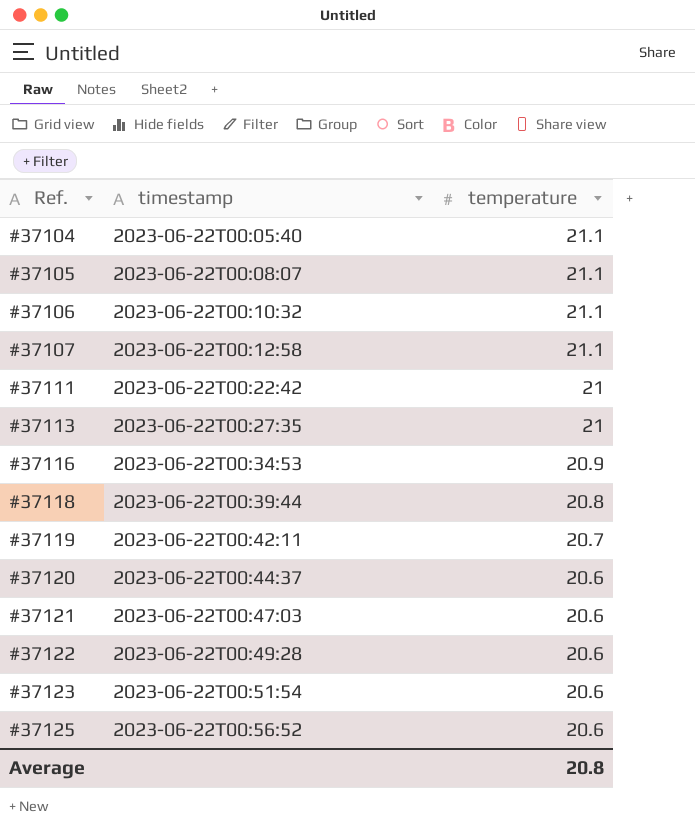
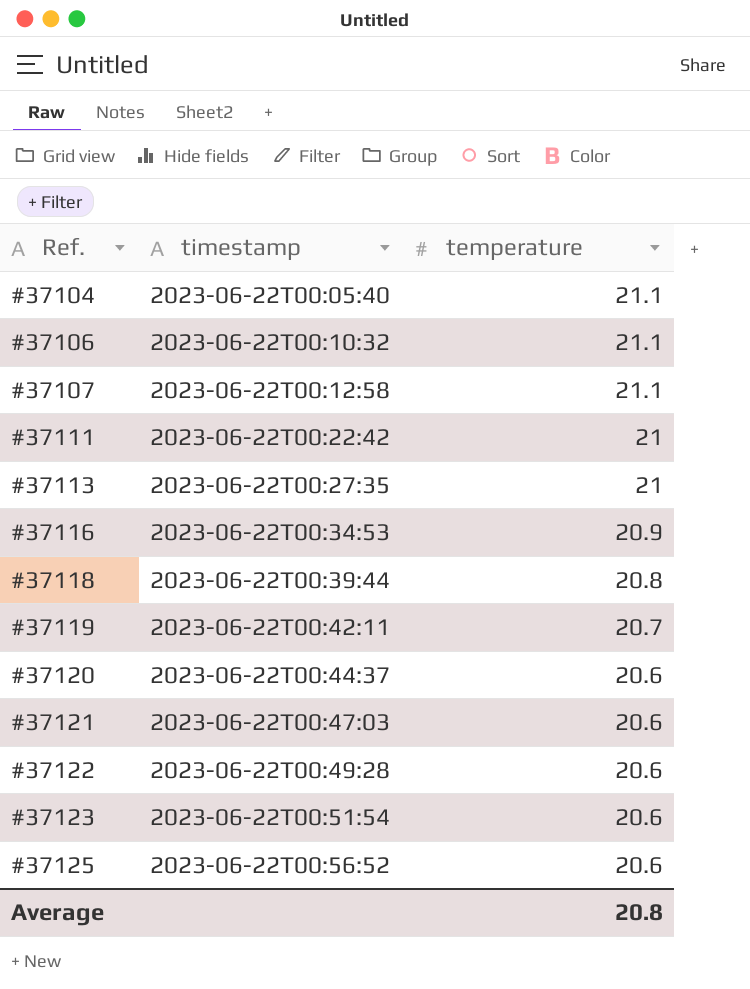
row #37105: 2023-06-22T00:08:07 | 21.1 -> none

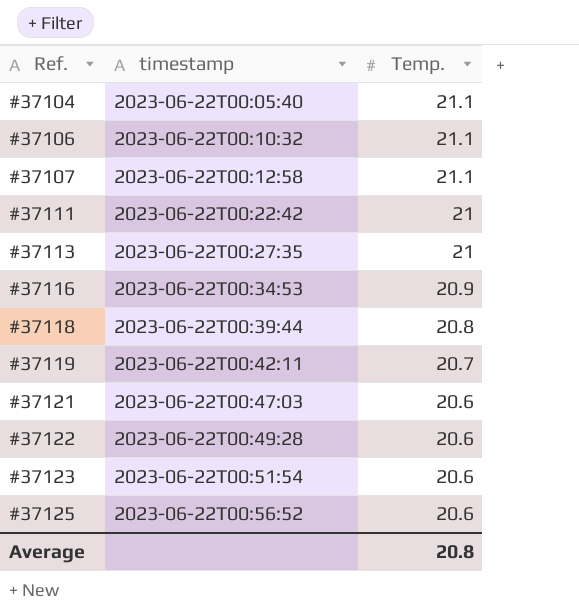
column name: temperature -> Temp.
row #37120: 2023-06-22T00:44:37 | 20.6 -> none

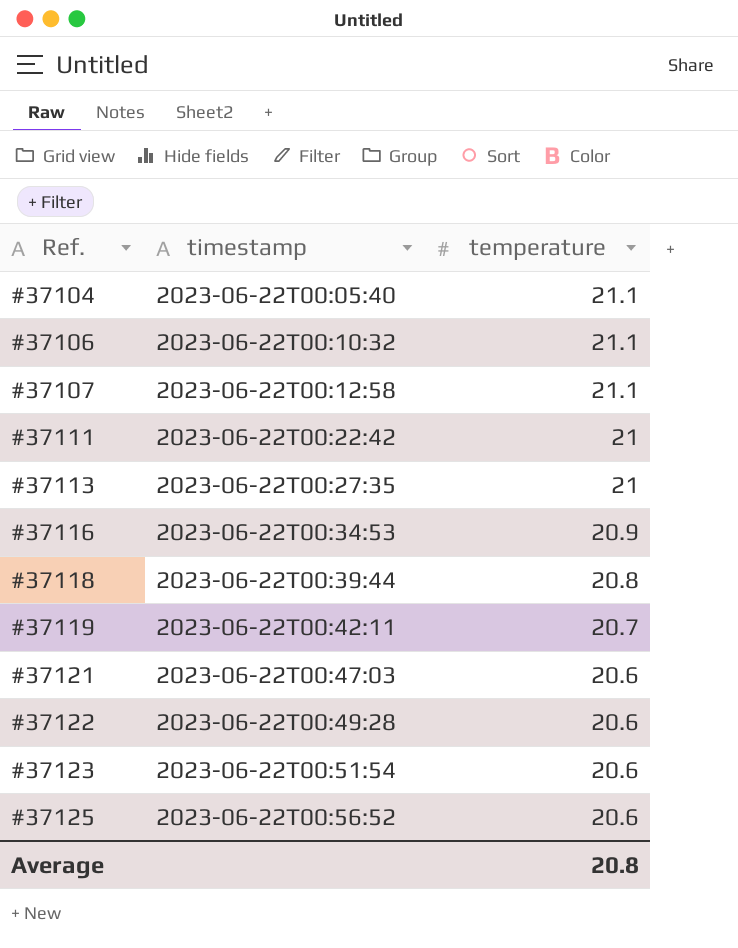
column name: Temp. -> temperature

